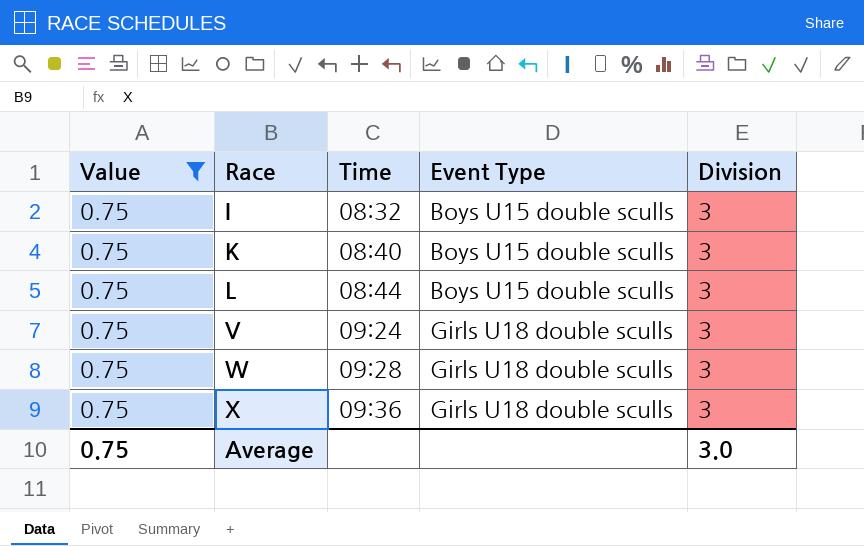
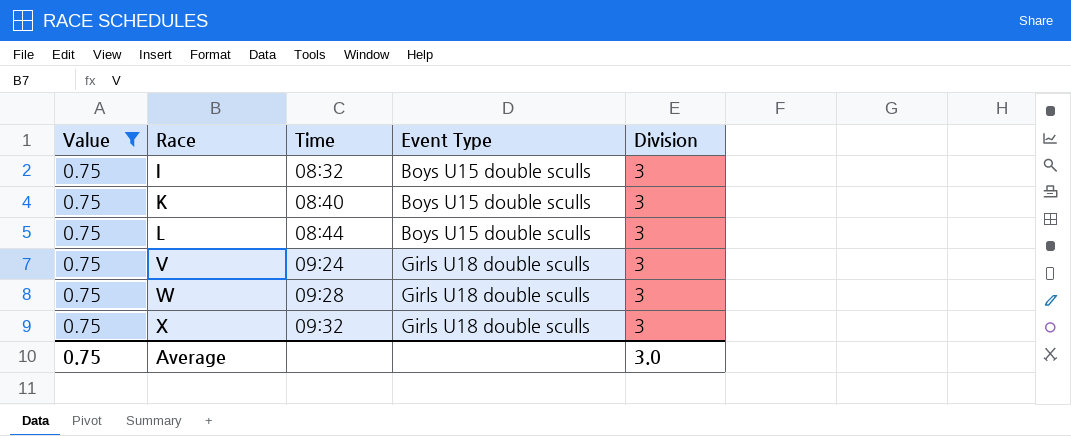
X | Time: 09:36 -> 09:32

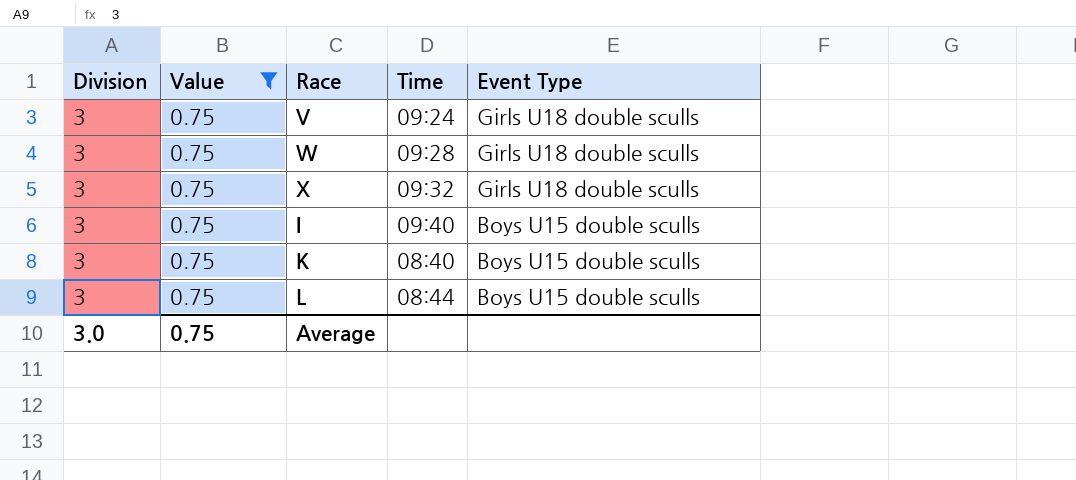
row order: Race ascending -> Event Type descending
column Division | position: 5 -> 1
I | Time: 08:32 -> 09:40

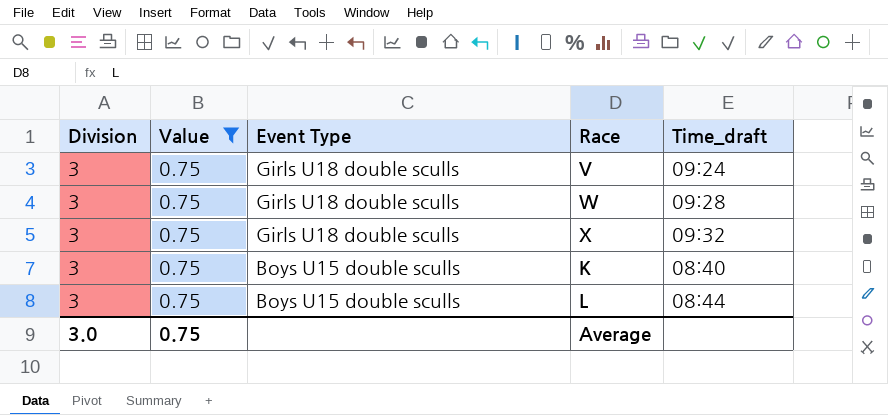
column Event Type | position: 5 -> 3
column name: Time -> Time_draft
row I: 3 | 0.75 | 09:40 | Boys U15 double sculls -> none

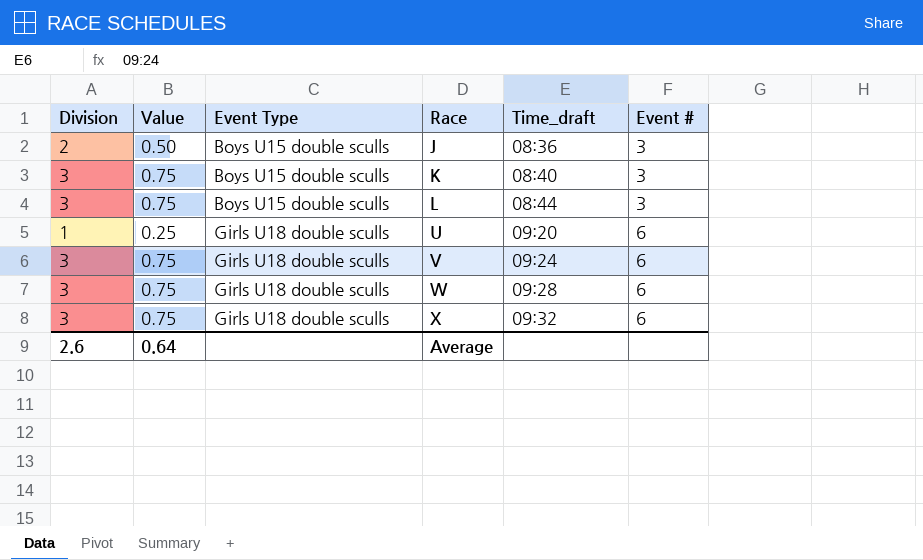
filter: Value = 0.75 -> none
row order: Event Type descending -> Event Type ascending
column Event # | position: none -> 6
Average | Division: 3.0 -> 2.6
Average | Value: 0.75 -> 0.64

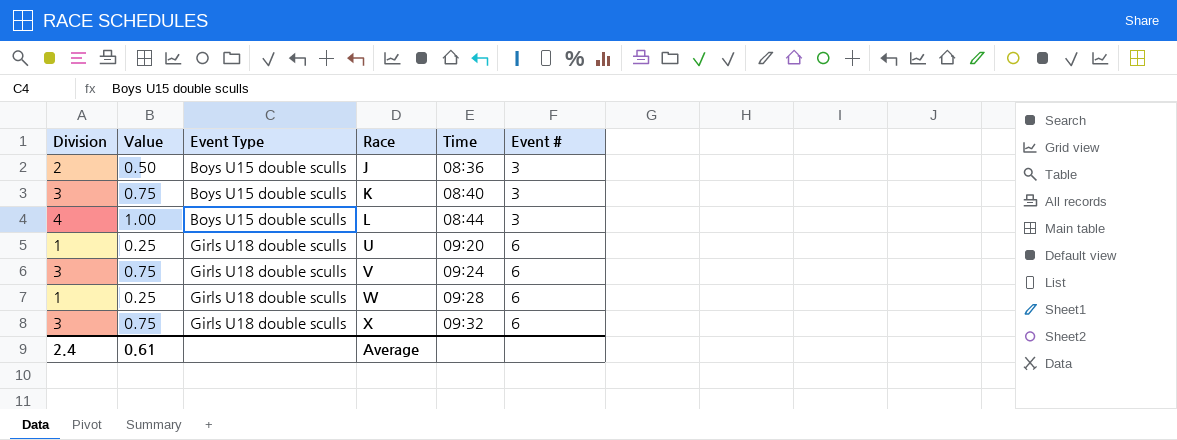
column name: Time_draft -> Time
L | Division: 3 -> 4
L | Value: 0.75 -> 1.00
W | Division: 3 -> 1
W | Value: 0.75 -> 0.25
Average | Division: 2.6 -> 2.4
Average | Value: 0.64 -> 0.61

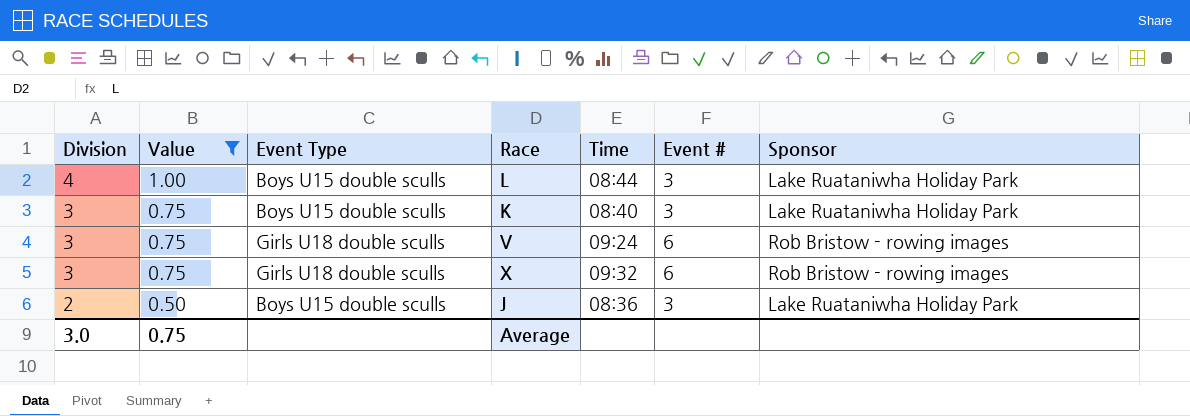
filter: none -> Value != 0.25
row order: Event Type ascending -> Division descending
column Sponsor | position: none -> 7
Average | Division: 2.4 -> 3.0
Average | Value: 0.61 -> 0.75

